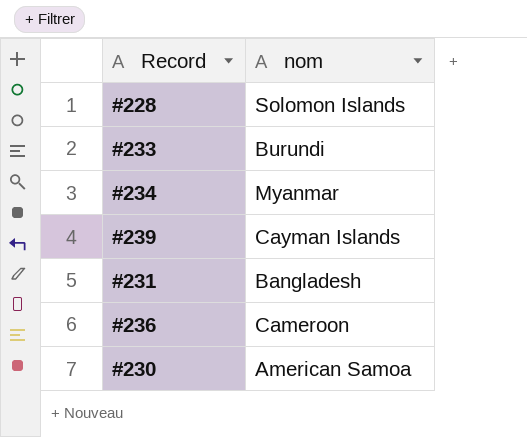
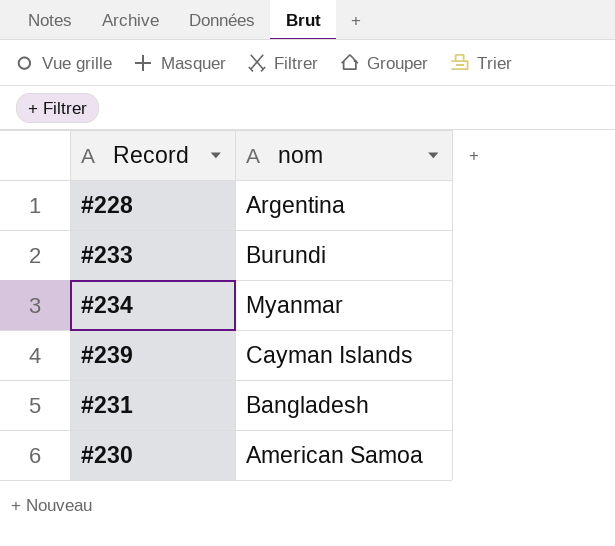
row #236: Cameroon -> none
#228 | nom: Solomon Islands -> Argentina

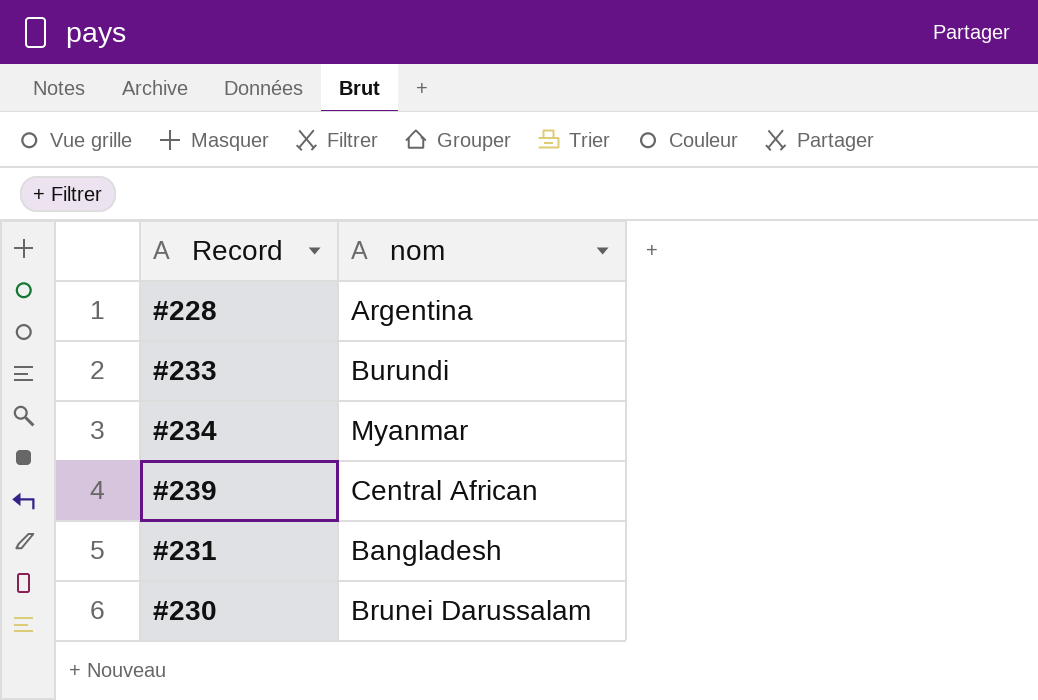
#239 | nom: Cayman Islands -> Central African
#230 | nom: American Samoa -> Brunei Darussalam

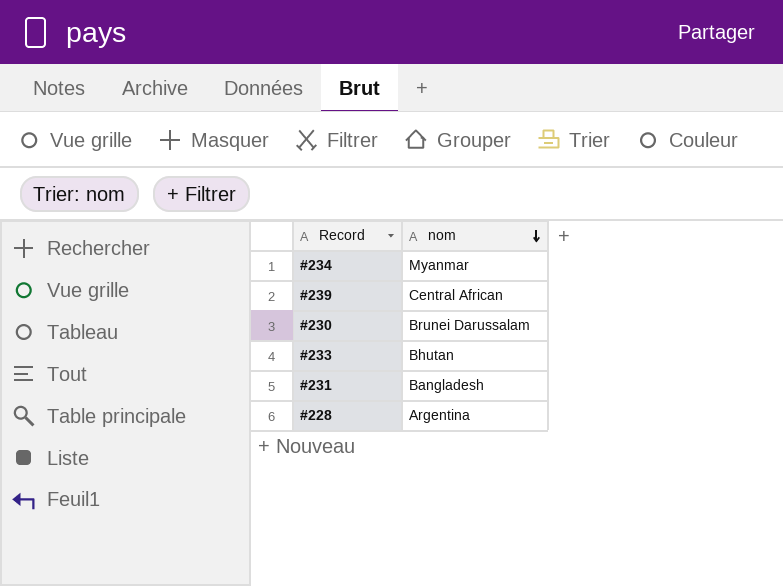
row order: none -> nom descending
#233 | nom: Burundi -> Bhutan

